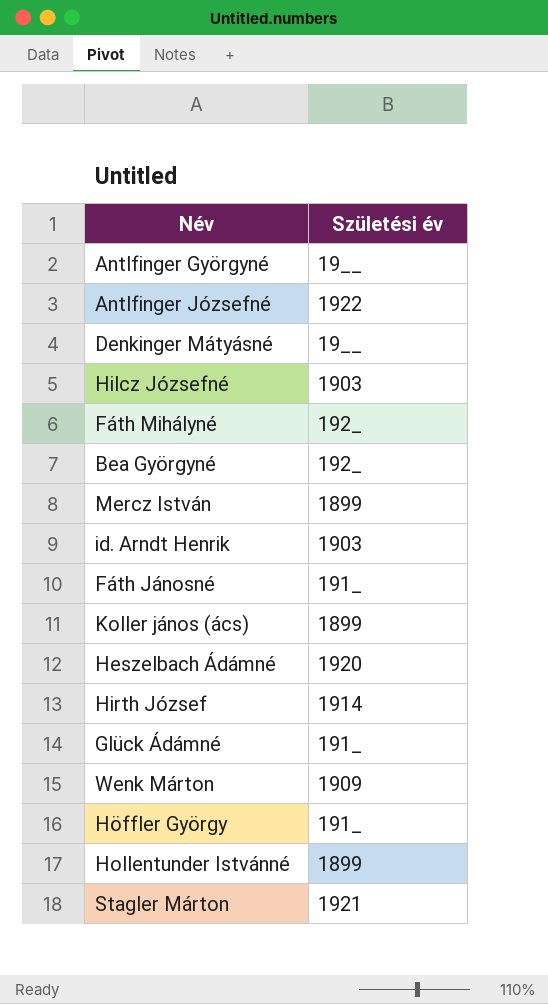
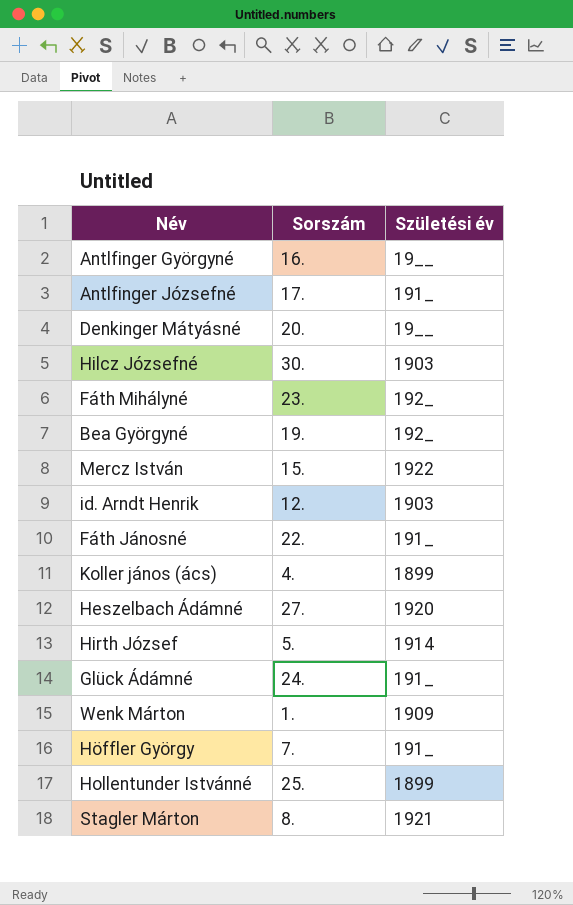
column Sorszám | position: none -> 2
Antlfinger Józsefné | Születési év: 1922 -> 191_
Mercz István | Születési év: 1899 -> 1922

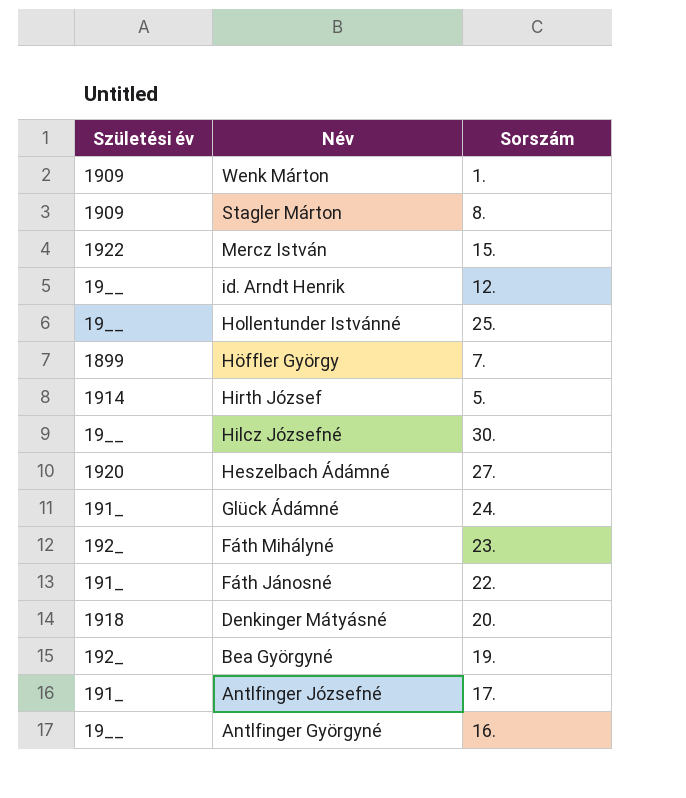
row order: none -> Név descending
column Születési év | position: 3 -> 1
row Koller jános (ács): 4. | 1899 -> none
Stagler Márton | Születési év: 1921 -> 1909
id. Arndt Henrik | Születési év: 1903 -> 19__
Hollentunder Istvánné | Születési év: 1899 -> 19__
Höffler György | Születési év: 191_ -> 1899
Hilcz Józsefné | Születési év: 1903 -> 19__
Denkinger Mátyásné | Születési év: 19__ -> 1918

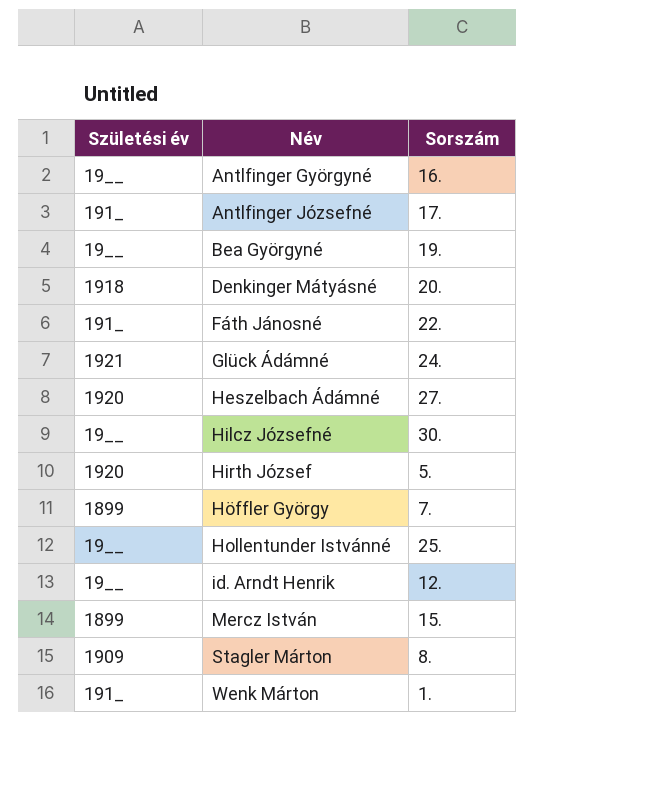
row order: Név descending -> Név ascending
row Fáth Mihályné: 192_ | 23. -> none
Bea Györgyné | Születési év: 192_ -> 19__
Glück Ádámné | Születési év: 191_ -> 1921
Hirth József | Születési év: 1914 -> 1920
Mercz István | Születési év: 1922 -> 1899
Wenk Márton | Születési év: 1909 -> 191_

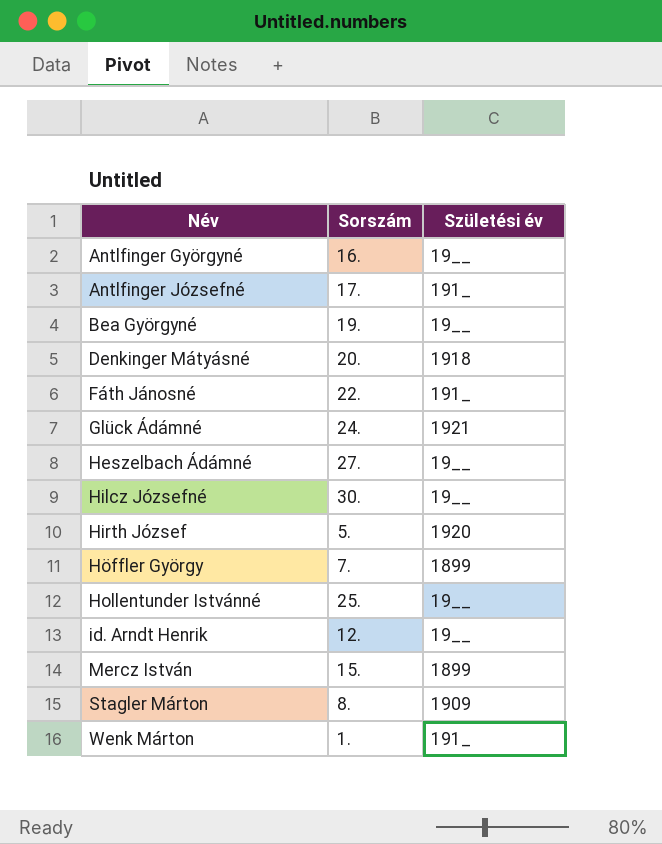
column Születési év | position: 1 -> 3
Heszelbach Ádámné | Születési év: 1920 -> 19__

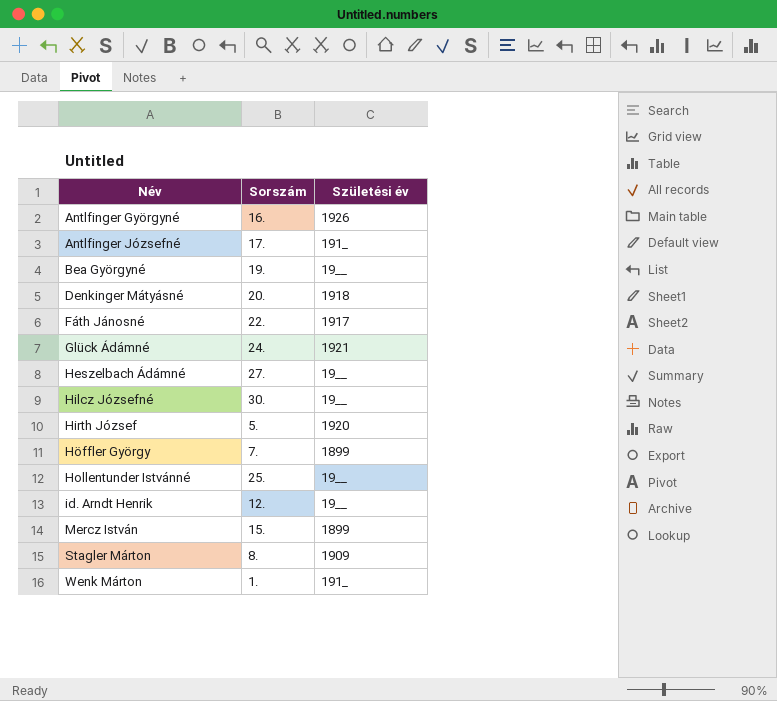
Antlfinger Györgyné | Születési év: 19__ -> 1926
Fáth Jánosné | Születési év: 191_ -> 1917

